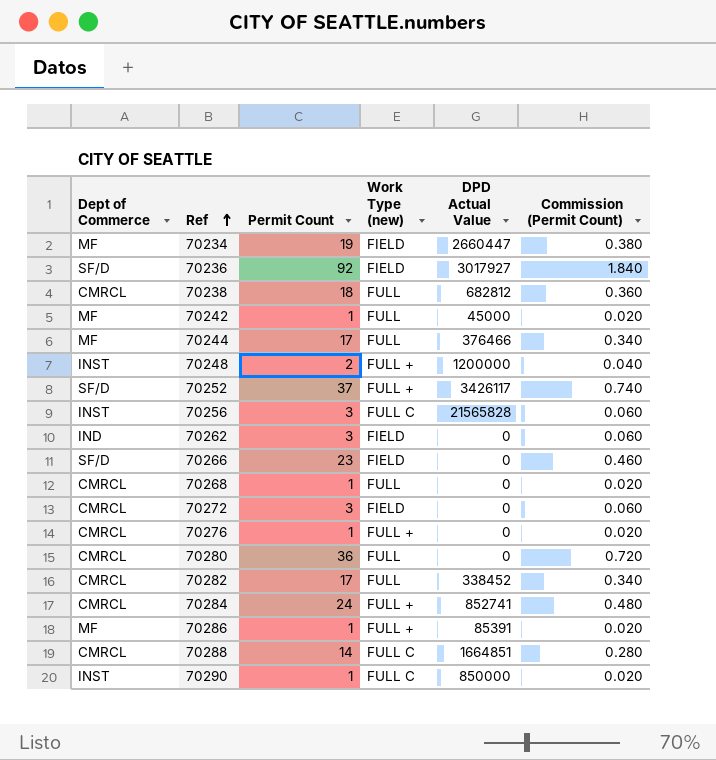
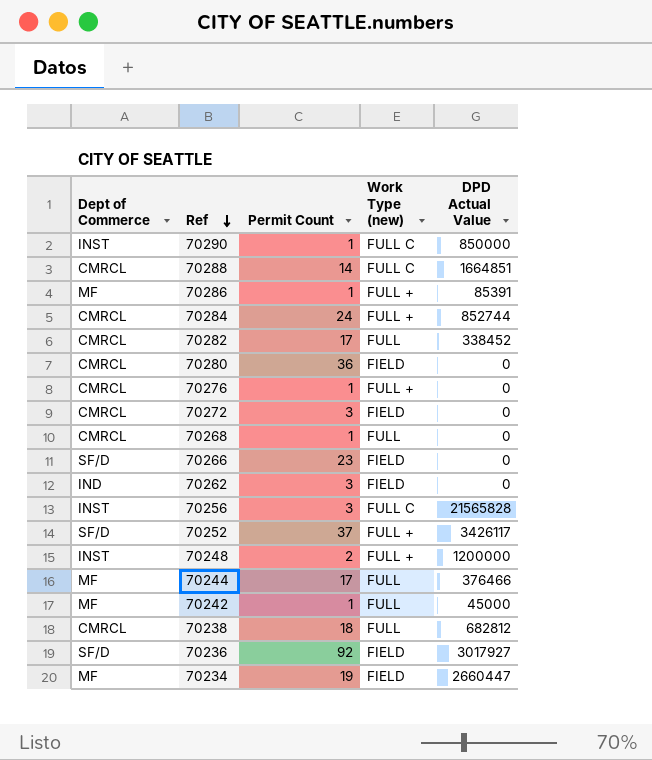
row order: Ref ascending -> Ref descending
column Commission (Permit Count) | formula: [Permit Count] * 0.02 -> none
70284 | DPD Actual Value: 852741 -> 852744
70280 | Work Type (new): FULL -> FIELD

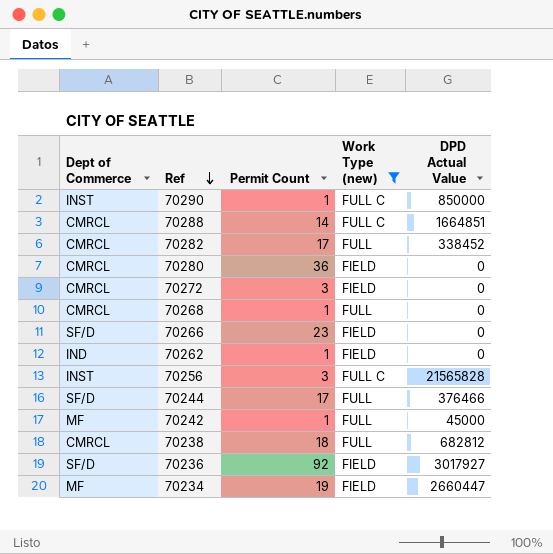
filter: none -> Work Type (new) != FULL +
70262 | Permit Count: 3 -> 1
70244 | Dept of Commerce: MF -> SF/D

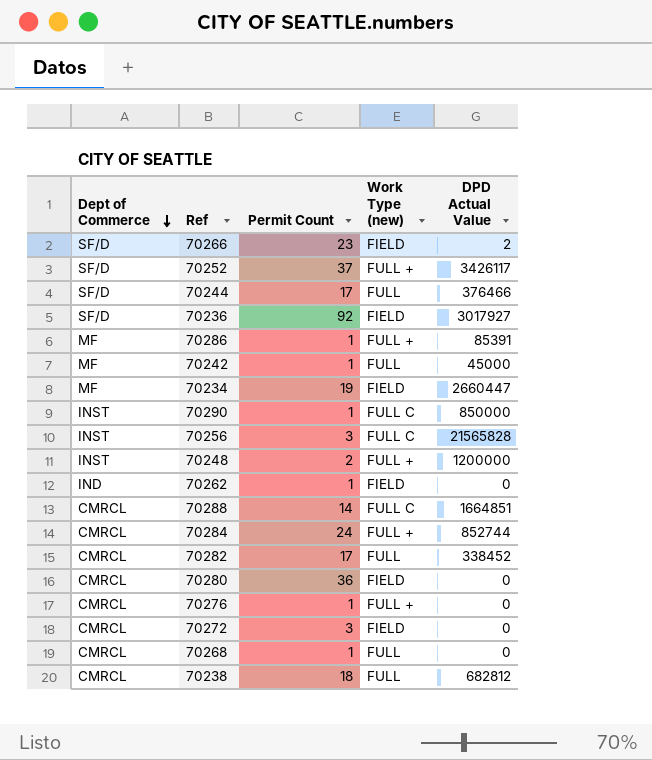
filter: Work Type (new) != FULL + -> none
row order: Ref descending -> Dept of Commerce descending
70266 | DPD Actual Value: 0 -> 2

